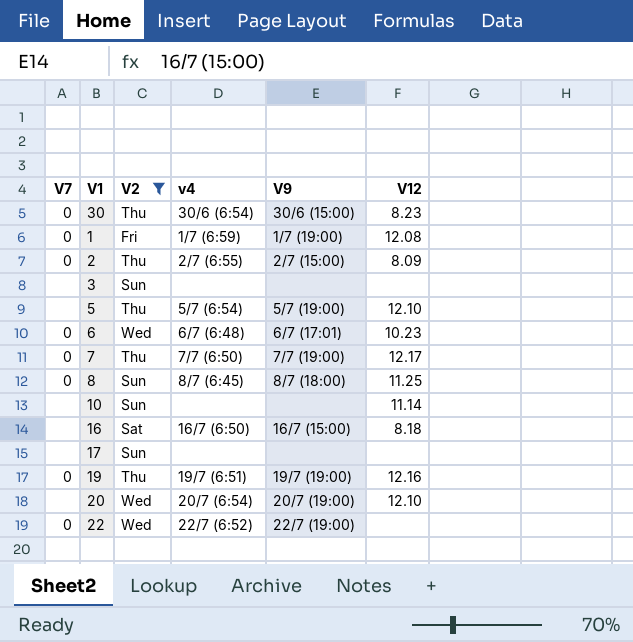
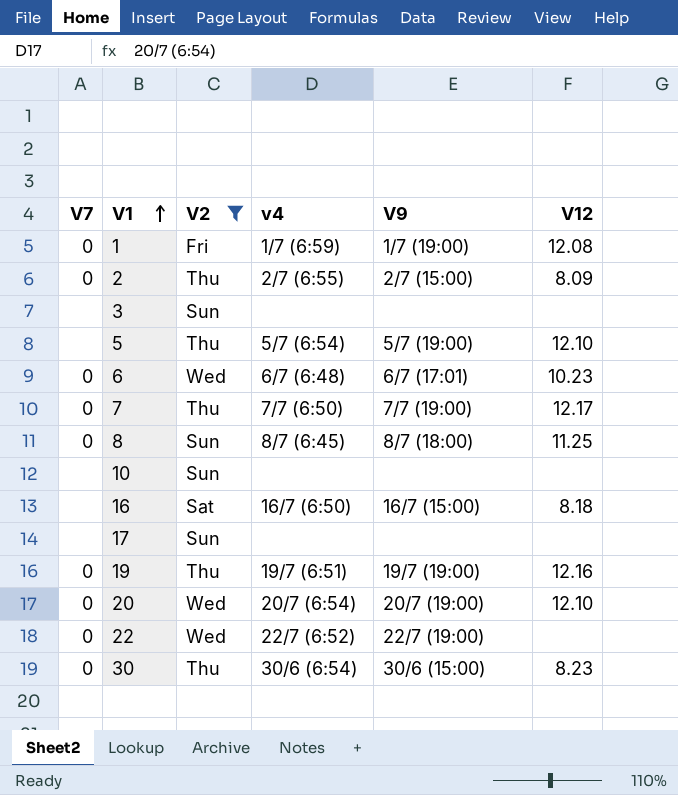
row order: none -> V1 ascending
10 | V12: 11.14 -> none
20 | V7: none -> 0

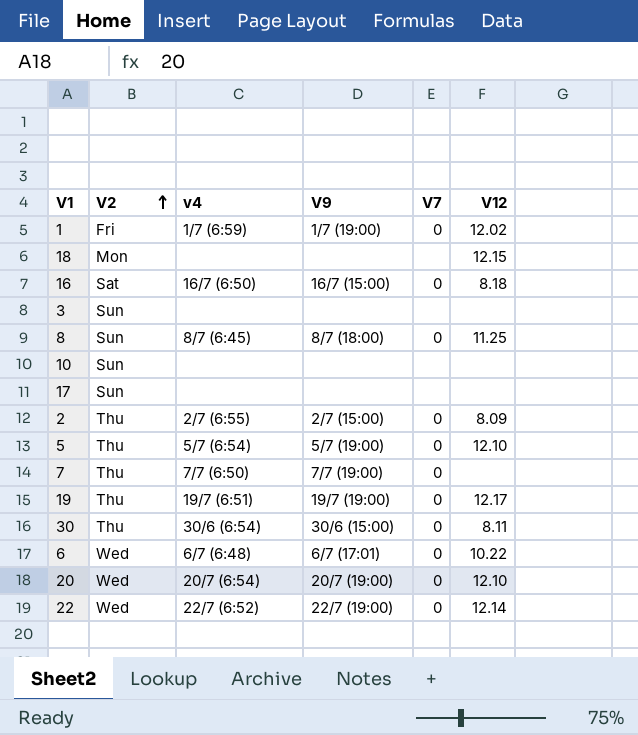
filter: V2 != Mon -> none
row order: V1 ascending -> V2 ascending
column V7 | position: 1 -> 5
1 | V12: 12.08 -> 12.02
16 | V7: none -> 0
5 | V7: none -> 0
7 | V12: 12.17 -> none
19 | V12: 12.16 -> 12.17
30 | V12: 8.23 -> 8.11
6 | V12: 10.23 -> 10.22
22 | V12: none -> 12.14

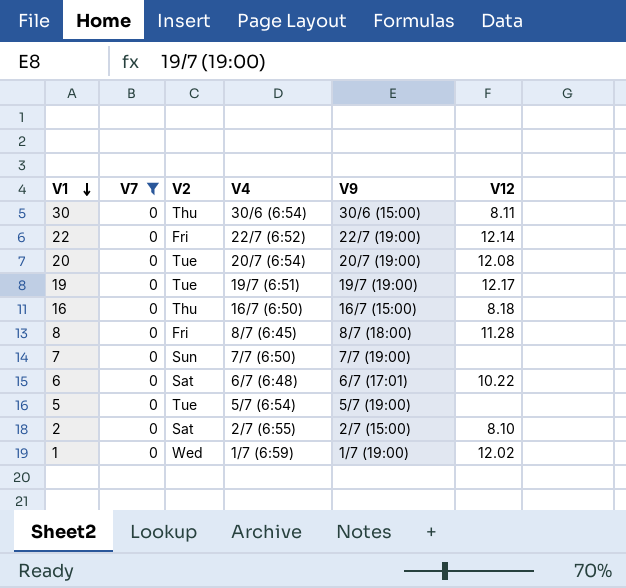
filter: none -> V7 = 0
row order: V2 ascending -> V1 descending
column V7 | position: 5 -> 2
column name: v4 -> V4
22 | V2: Wed -> Fri
20 | V2: Wed -> Tue
20 | V12: 12.10 -> 12.08
19 | V2: Thu -> Tue
16 | V2: Sat -> Thu
8 | V2: Sun -> Fri
8 | V12: 11.25 -> 11.28
7 | V2: Thu -> Sun
6 | V2: Wed -> Sat
5 | V2: Thu -> Tue
5 | V12: 12.10 -> none
2 | V2: Thu -> Sat
2 | V12: 8.09 -> 8.10
1 | V2: Fri -> Wed

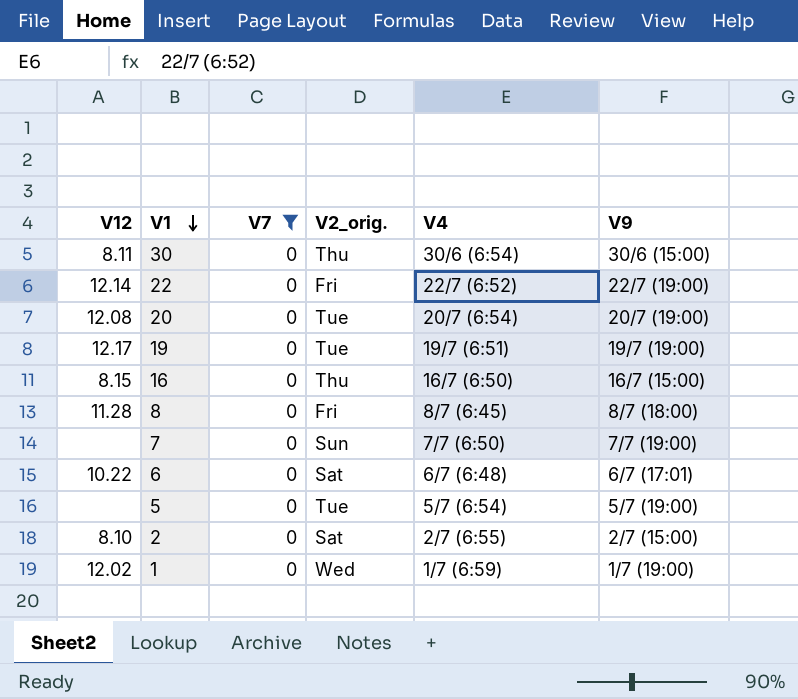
column V12 | position: 6 -> 1
column name: V2 -> V2_orig.
16 | V12: 8.18 -> 8.15

